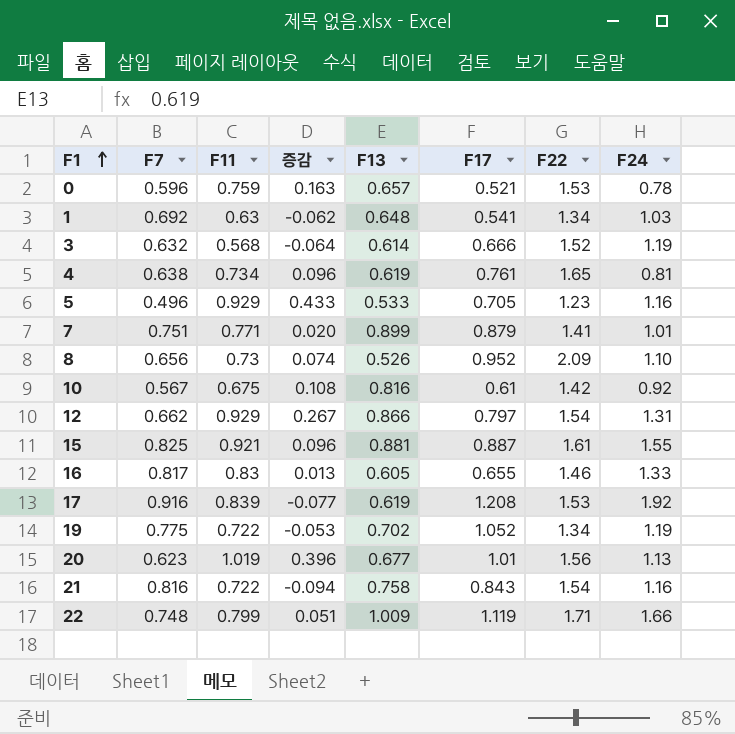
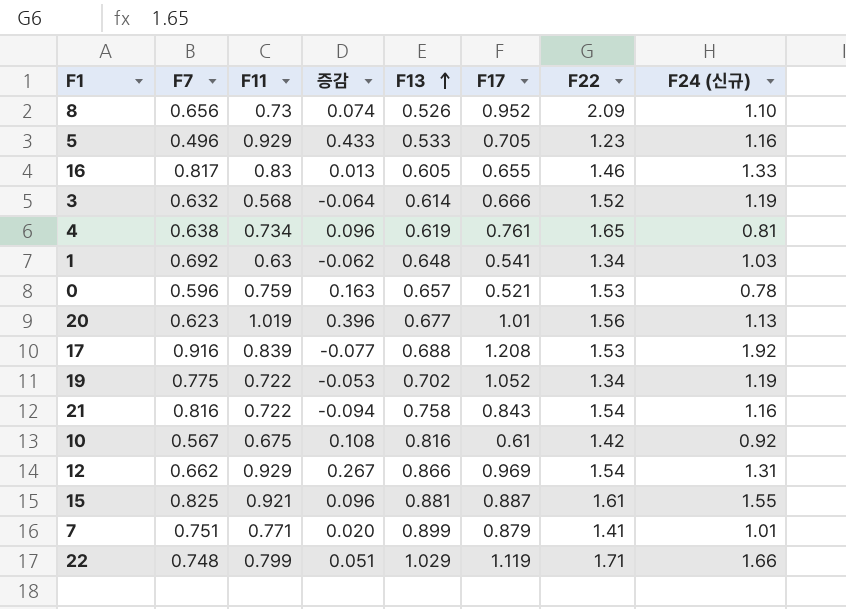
row order: F1 ascending -> F13 ascending
column name: F24 -> F24 (신규)
17 | F13: 0.619 -> 0.688
12 | F17: 0.797 -> 0.969
22 | F13: 1.009 -> 1.029

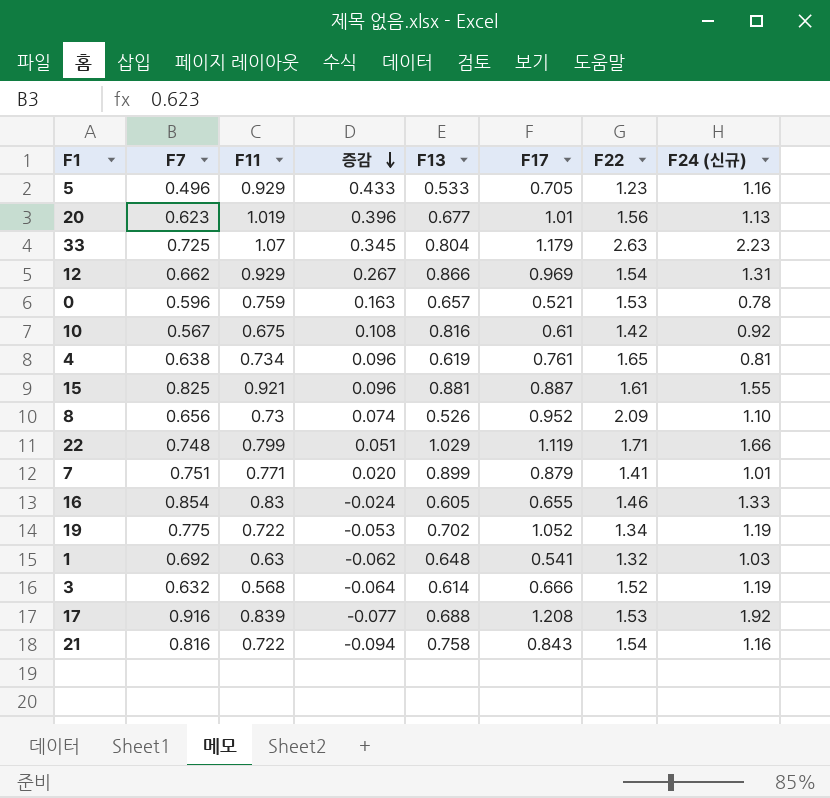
row order: F13 ascending -> 증감 descending
row 33: none -> 0.725 | 1.07 | 0.345 | 0.804 | 1.179 | 2.63 | 2.23
16 | F7: 0.817 -> 0.854
16 | 증감: 0.013 -> -0.024
1 | F22: 1.34 -> 1.32

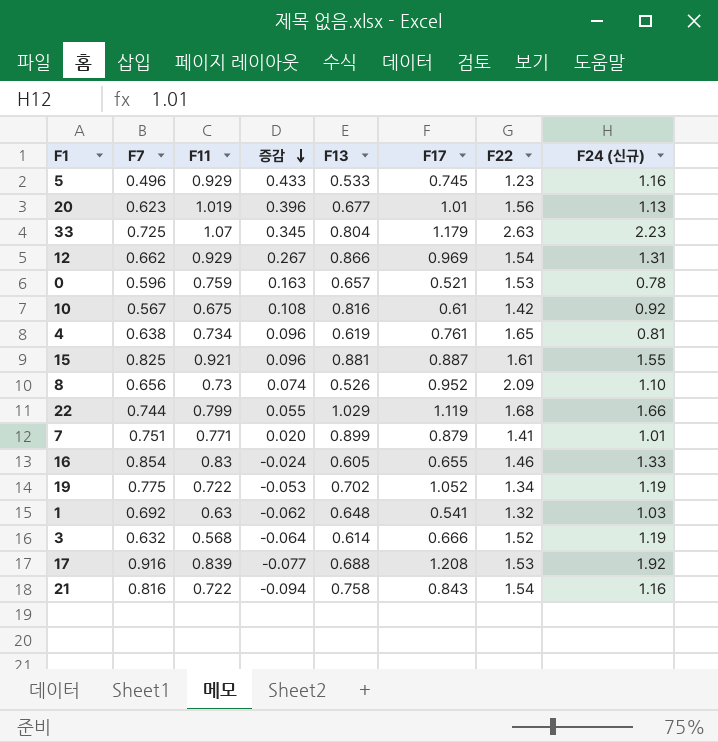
5 | F17: 0.705 -> 0.745
22 | F7: 0.748 -> 0.744
22 | 증감: 0.051 -> 0.055
22 | F22: 1.71 -> 1.68

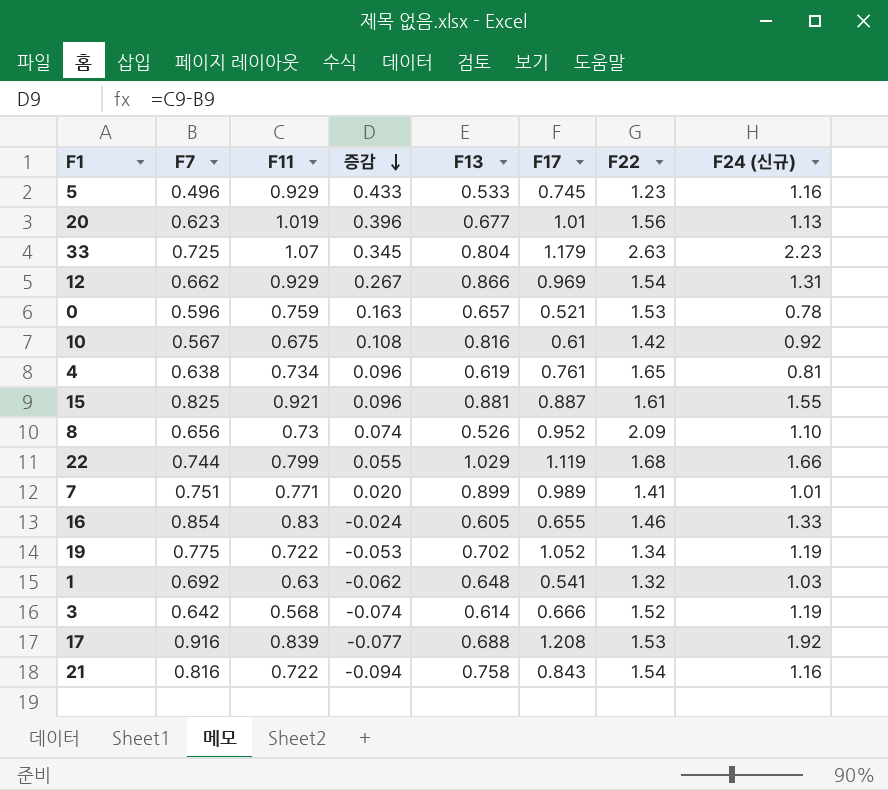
7 | F17: 0.879 -> 0.989
3 | F7: 0.632 -> 0.642
3 | 증감: -0.064 -> -0.074

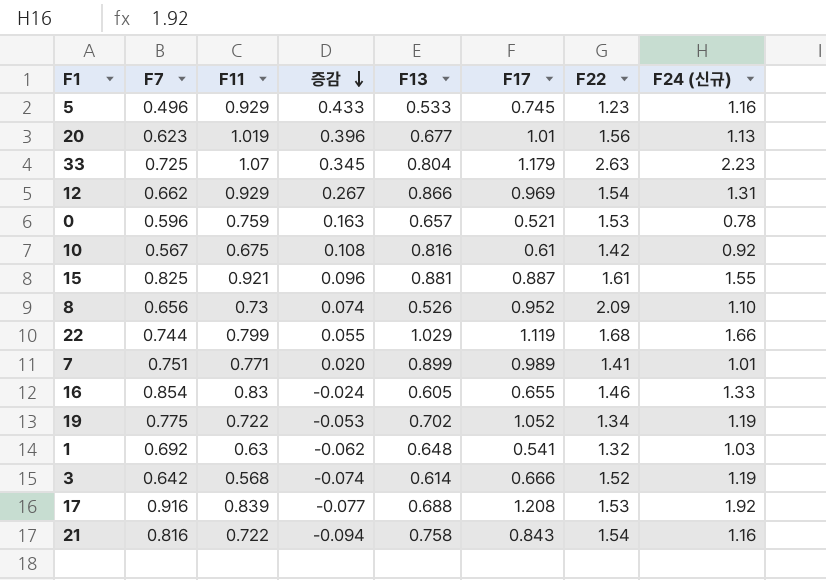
row 4: 0.638 | 0.734 | 0.096 | 0.619 | 0.761 | 1.65 | 0.81 -> none

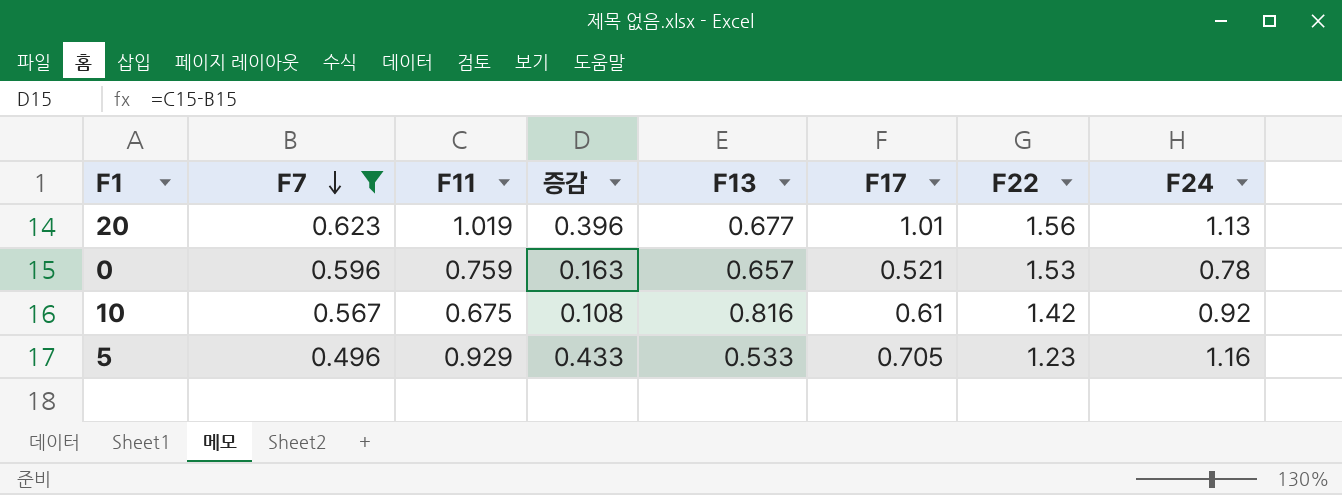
filter: none -> F7 <= 0.623
row order: 증감 descending -> F7 descending
column name: F24 (신규) -> F24
5 | F17: 0.745 -> 0.705

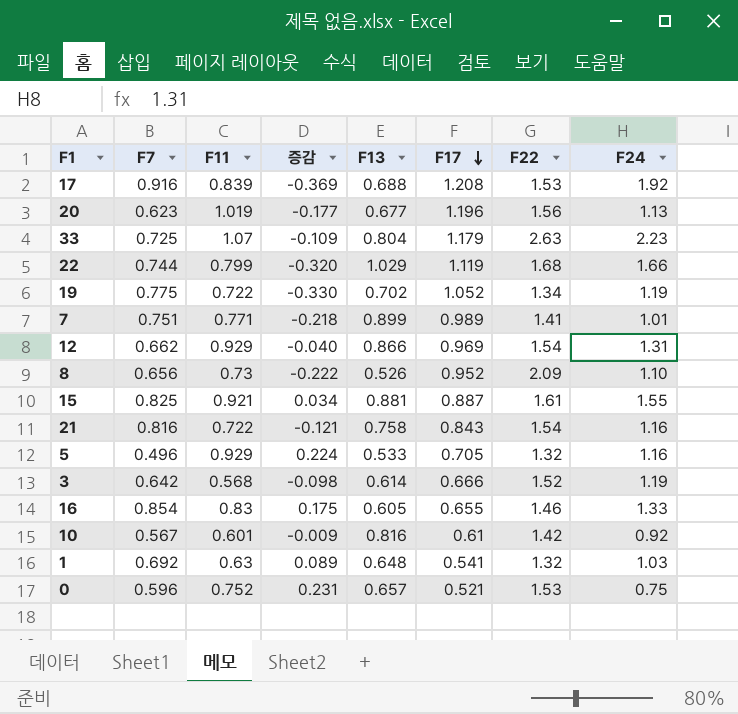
filter: F7 <= 0.623 -> none
row order: F7 descending -> F17 descending
column 증감 | formula: [F11] - [F7] -> [F11] - [F17]
20 | F17: 1.01 -> 1.196
5 | F22: 1.23 -> 1.32
10 | F11: 0.675 -> 0.601
0 | F11: 0.759 -> 0.752
0 | F24: 0.78 -> 0.75

